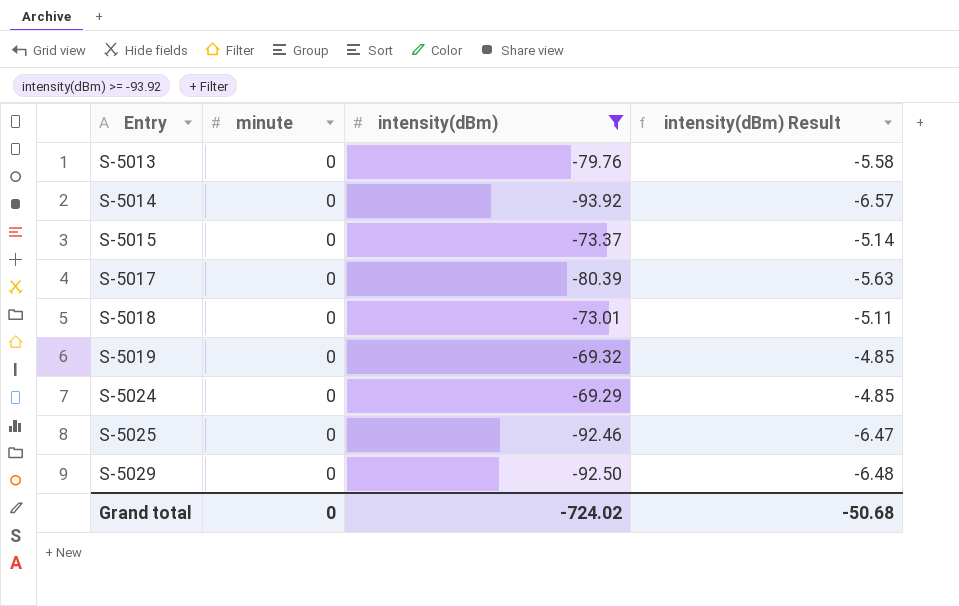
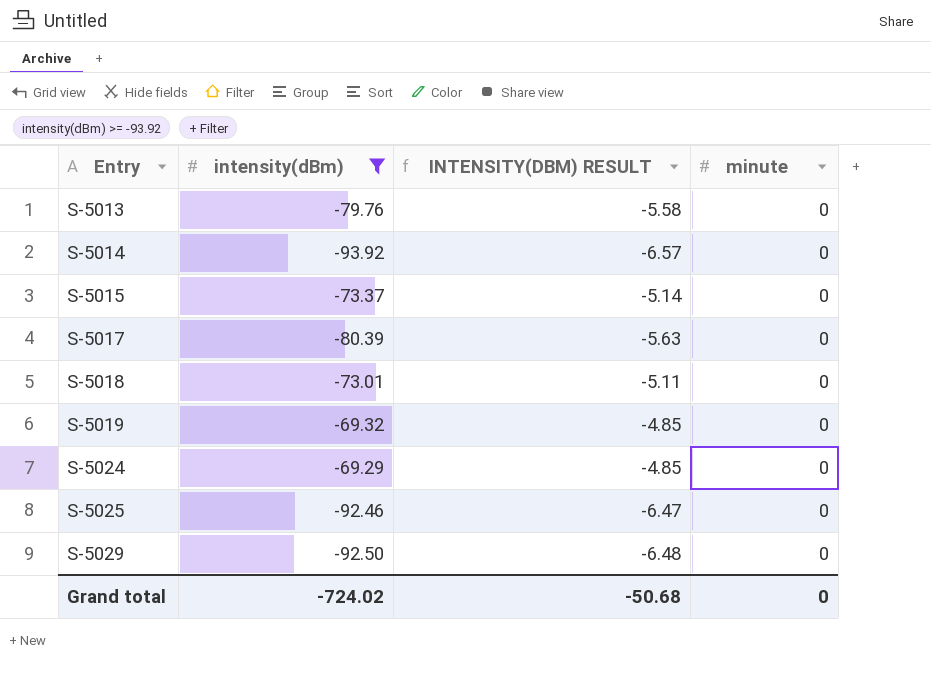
column name: intensity(dBm) Result -> INTENSITY(DBM) RESULT
column minute | position: 2 -> 4

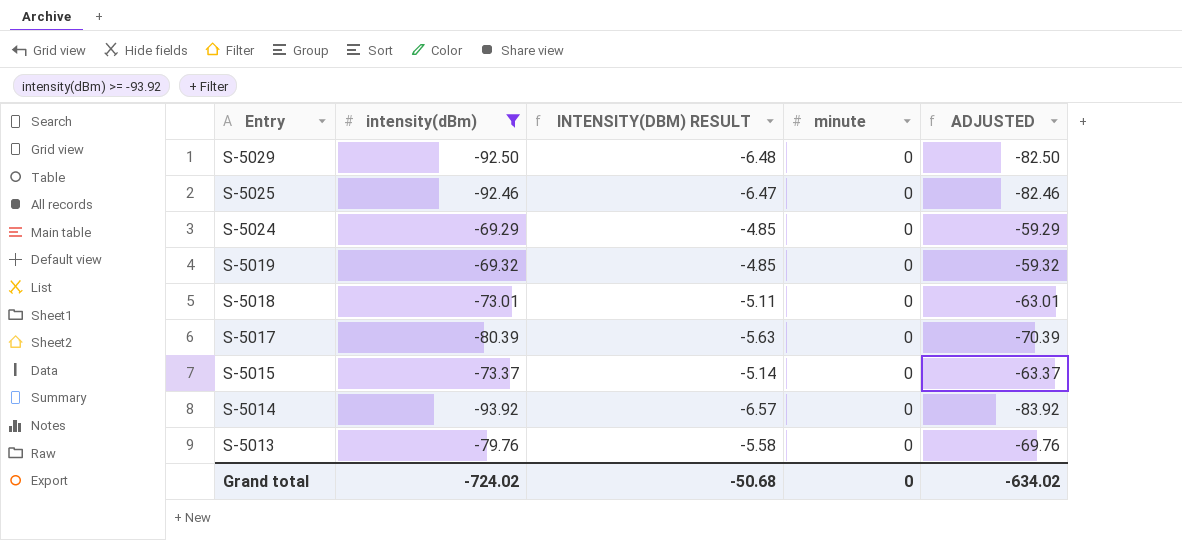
row order: Entry ascending -> Entry descending
column ADJUSTED | formula: none -> [intensity(dBm)] + 10

